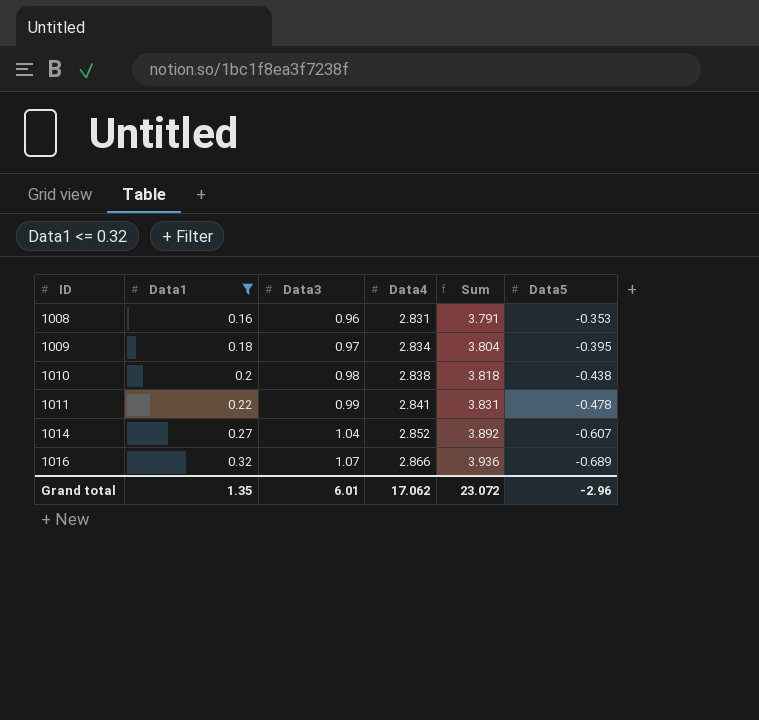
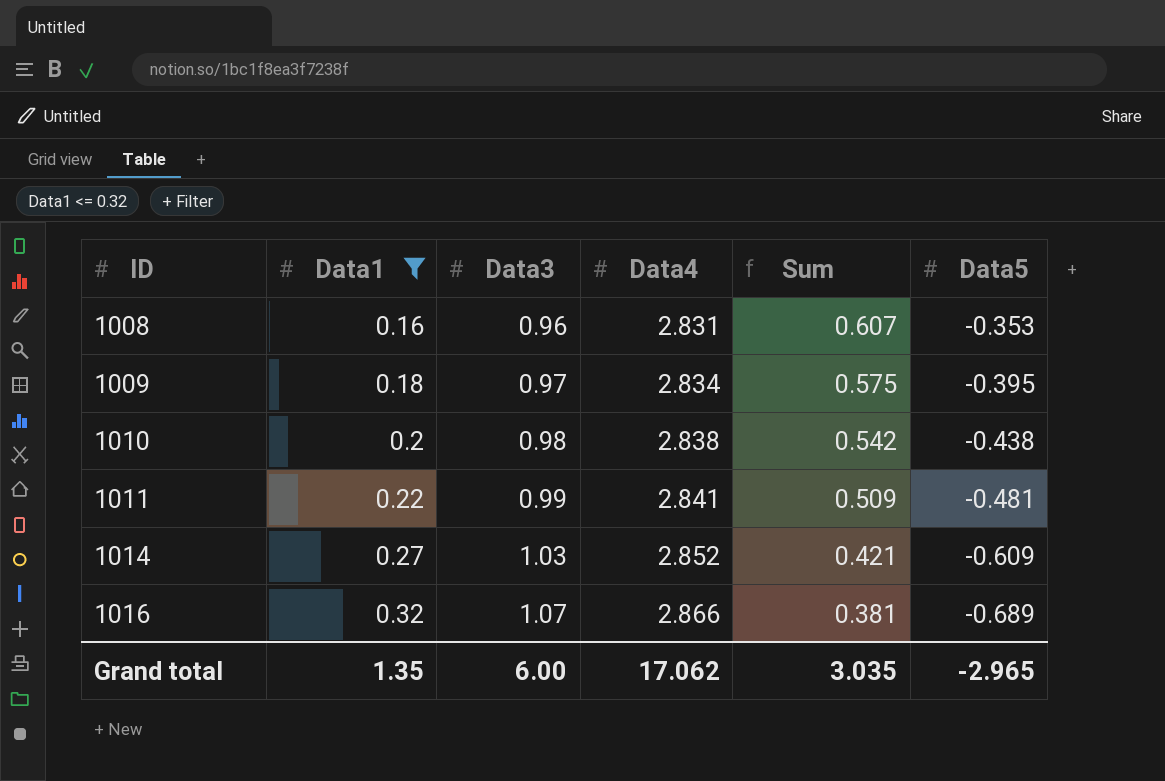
column Sum | formula: [Data3] + [Data4] -> [Data3] + [Data5]
1011 | Data5: -0.478 -> -0.481
1014 | Data3: 1.04 -> 1.03
1014 | Data5: -0.607 -> -0.609
Grand total | Data3: 6.01 -> 6.00
Grand total | Sum: 23.072 -> 3.035
Grand total | Data5: -2.96 -> -2.965

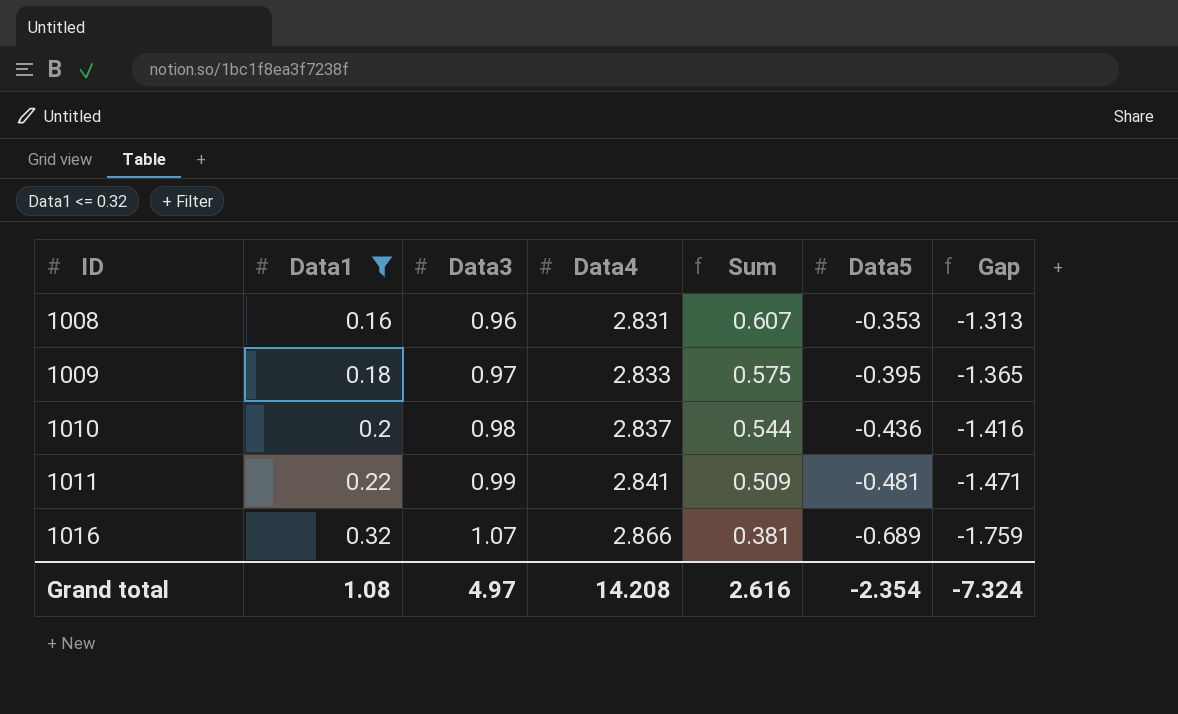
column Gap | formula: none -> [Data5] - [Data3]
row 1014: 0.27 | 1.03 | 2.852 | 0.421 | -0.609 -> none
1009 | Data4: 2.834 -> 2.833
1010 | Data4: 2.838 -> 2.837
1010 | Sum: 0.542 -> 0.544
1010 | Data5: -0.438 -> -0.436
Grand total | Data1: 1.35 -> 1.08
Grand total | Data3: 6.00 -> 4.97
Grand total | Data4: 17.062 -> 14.208
Grand total | Sum: 3.035 -> 2.616
Grand total | Data5: -2.965 -> -2.354

